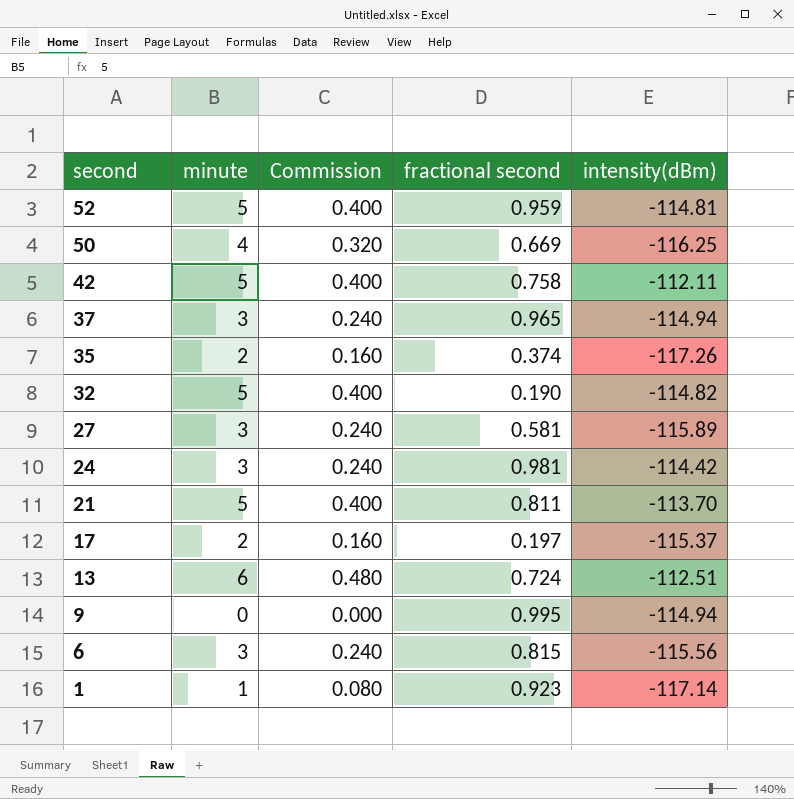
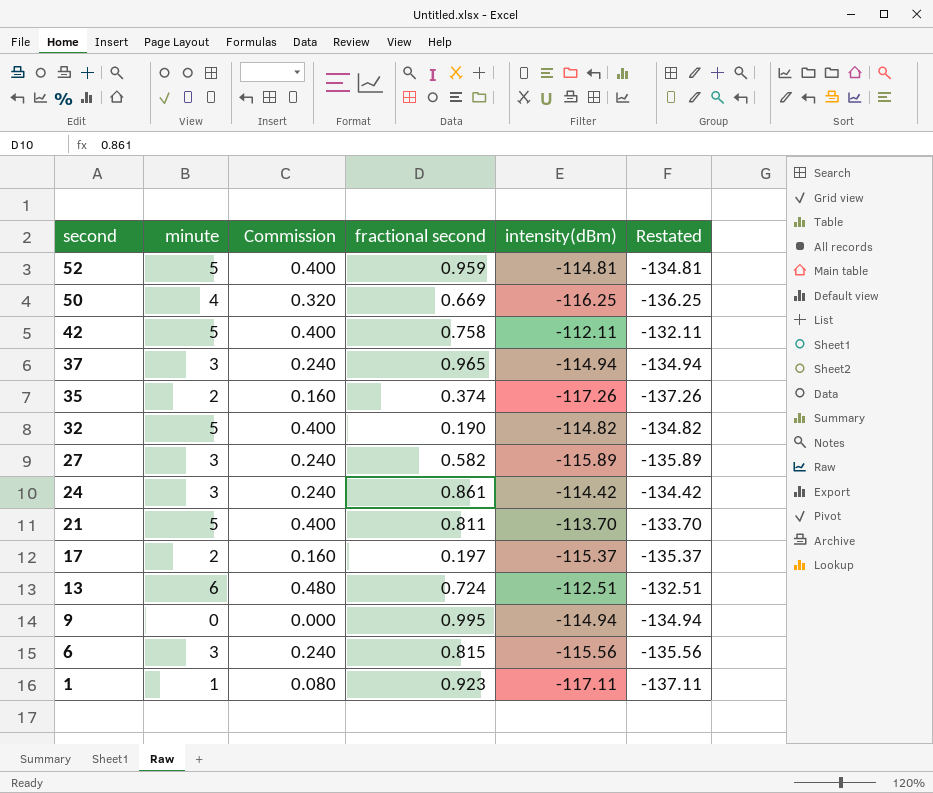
column Restated | formula: none -> [intensity(dBm)] - 20
27 | fractional second: 0.581 -> 0.582
24 | fractional second: 0.981 -> 0.861
1 | intensity(dBm): -117.14 -> -117.11

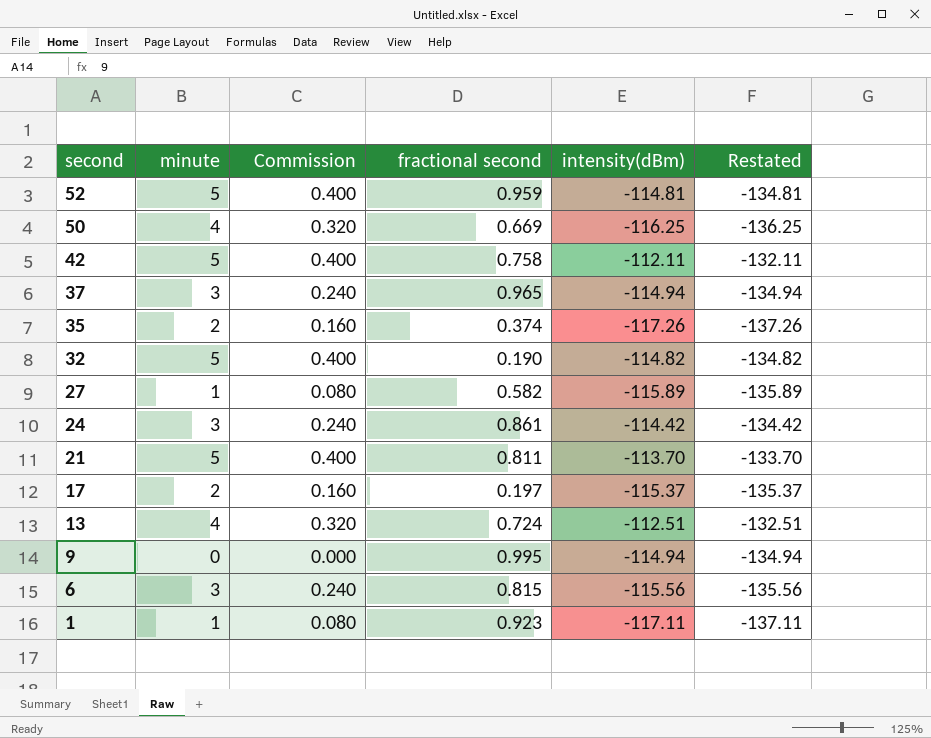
27 | minute: 3 -> 1
27 | Commission: 0.240 -> 0.080
13 | minute: 6 -> 4
13 | Commission: 0.480 -> 0.320

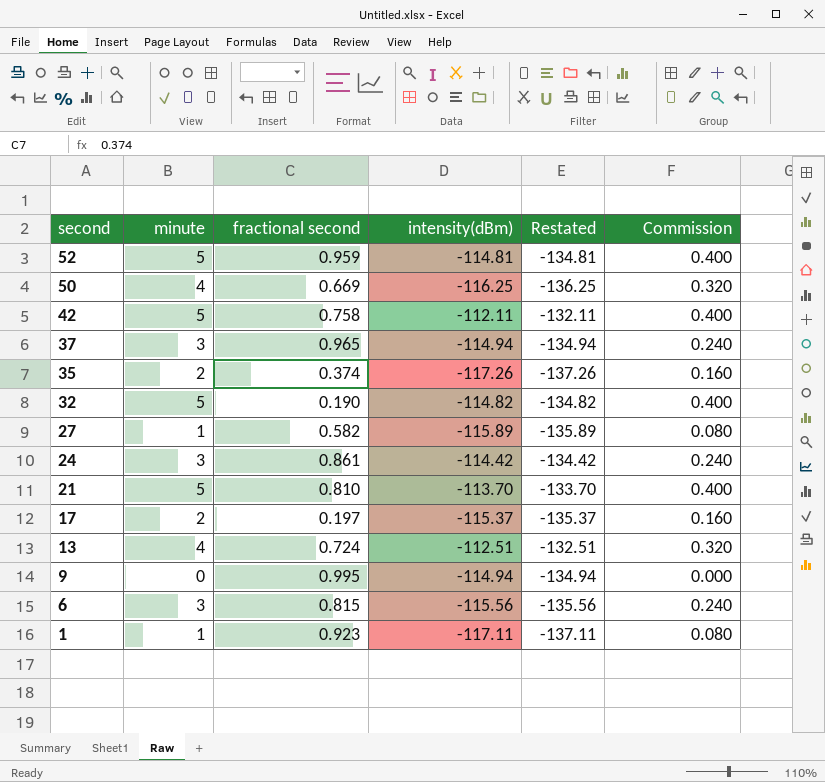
column Commission | position: 3 -> 6
21 | fractional second: 0.811 -> 0.810

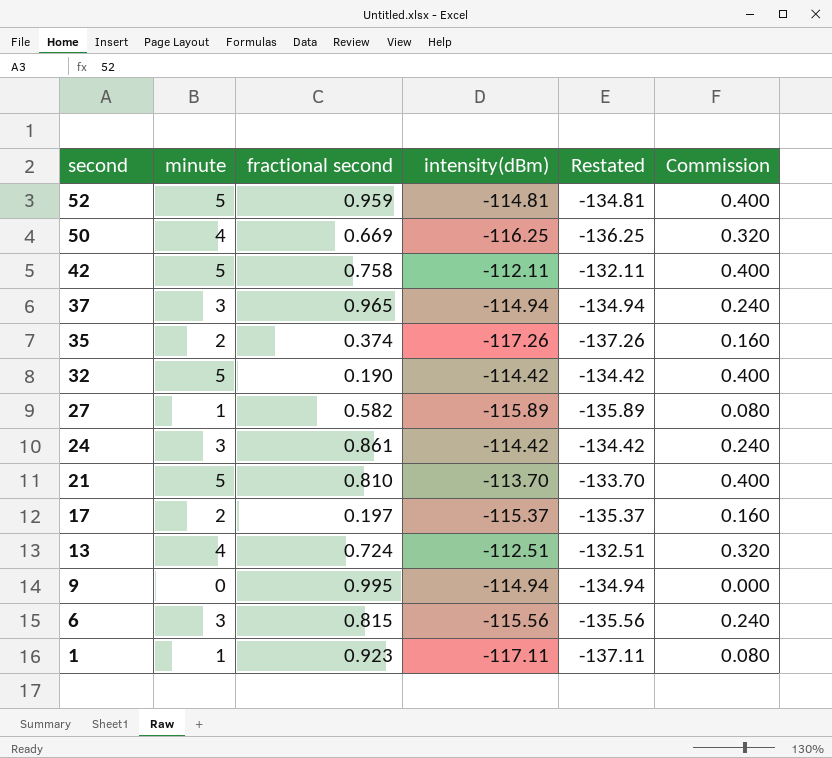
32 | intensity(dBm): -114.82 -> -114.42
32 | Restated: -134.82 -> -134.42

